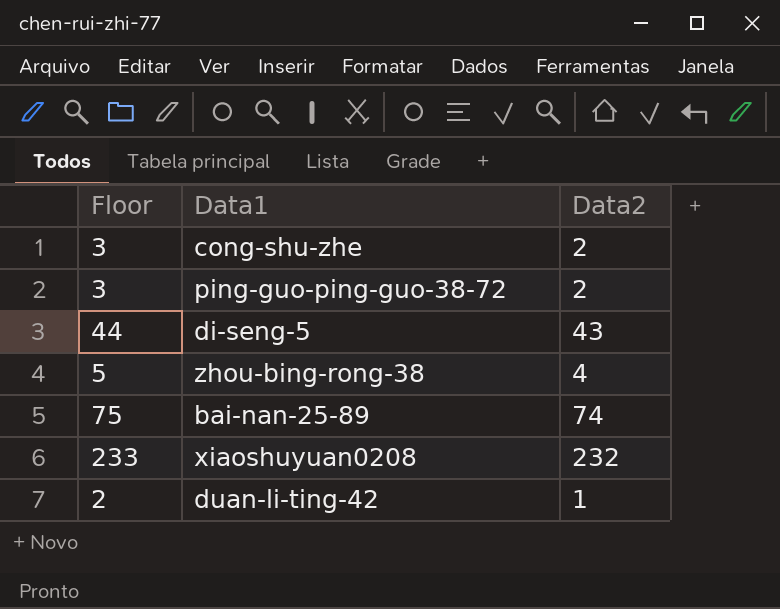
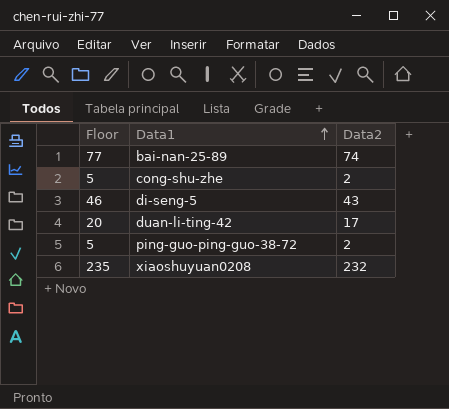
row order: none -> Data1 ascending
column Floor | formula: [Data2] + 1 -> [Data2] + 3
row zhou-bing-rong-38: 5 | 4 -> none
duan-li-ting-42 | Data2: 1 -> 17

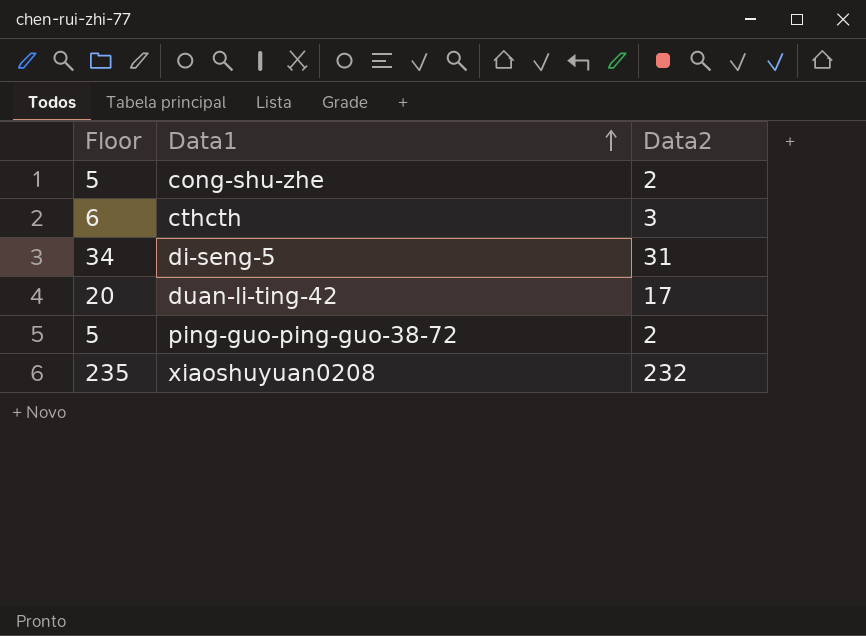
row bai-nan-25-89: 77 | 74 -> none
row cthcth: none -> 6 | 3
di-seng-5 | Floor: 46 -> 34
di-seng-5 | Data2: 43 -> 31

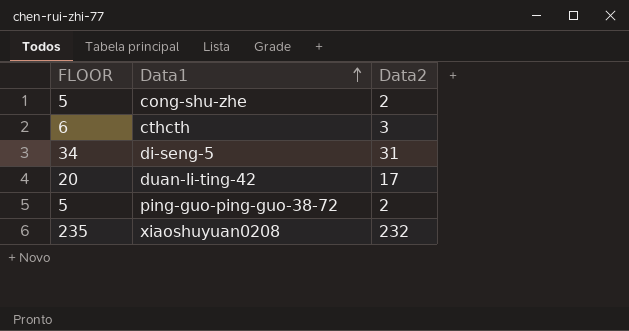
column name: Floor -> FLOOR

